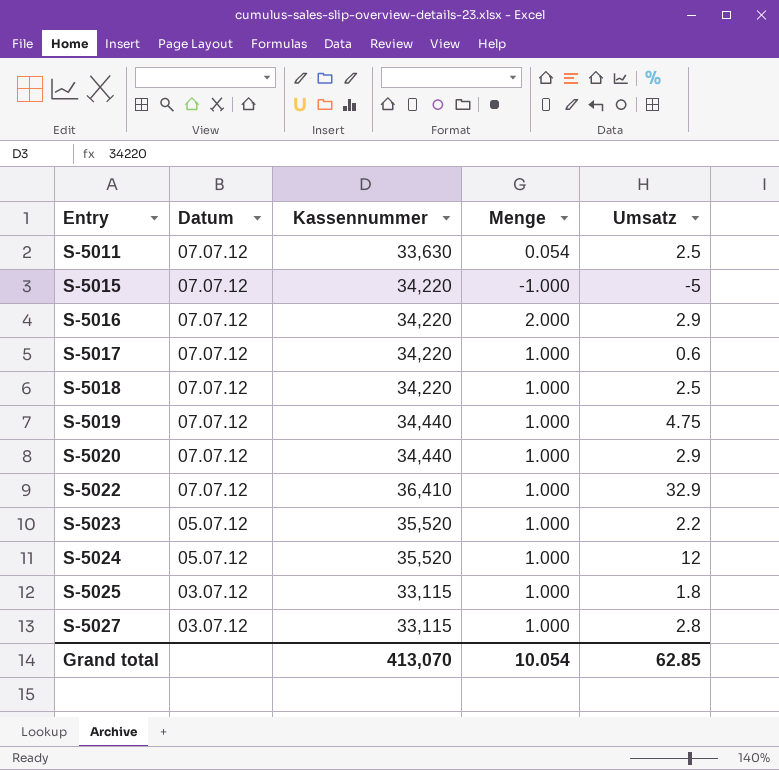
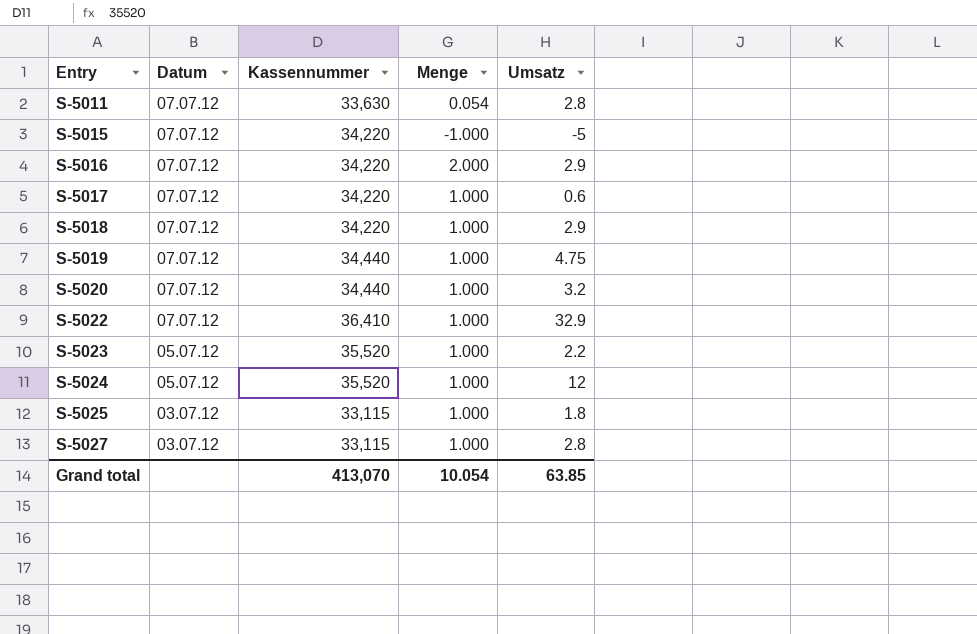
S-5011 | Umsatz: 2.5 -> 2.8
S-5018 | Umsatz: 2.5 -> 2.9
S-5020 | Umsatz: 2.9 -> 3.2
Grand total | Umsatz: 62.85 -> 63.85

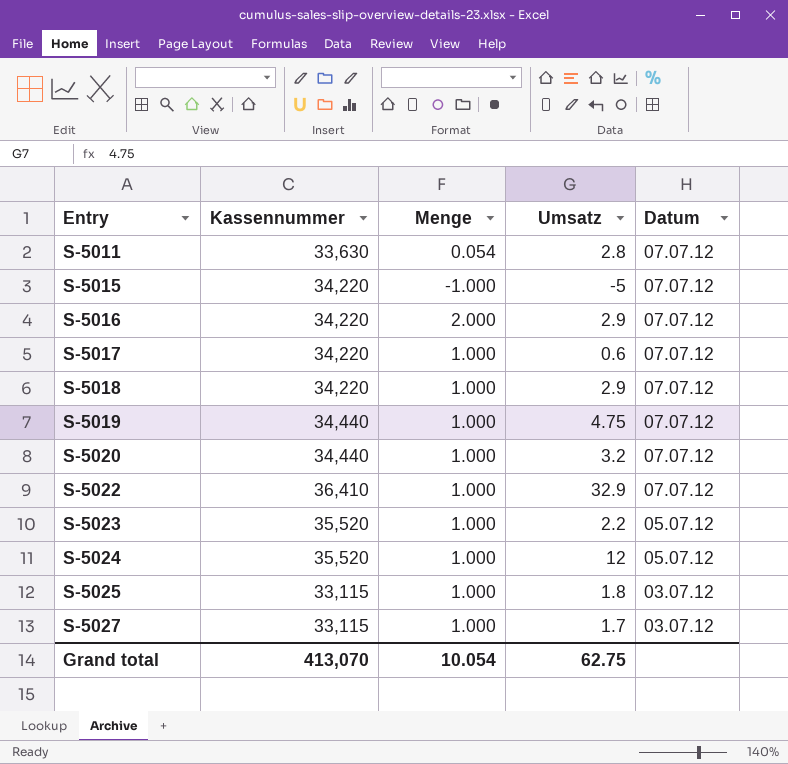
column Datum | position: 2 -> 5
S-5027 | Umsatz: 2.8 -> 1.7
Grand total | Umsatz: 63.85 -> 62.75

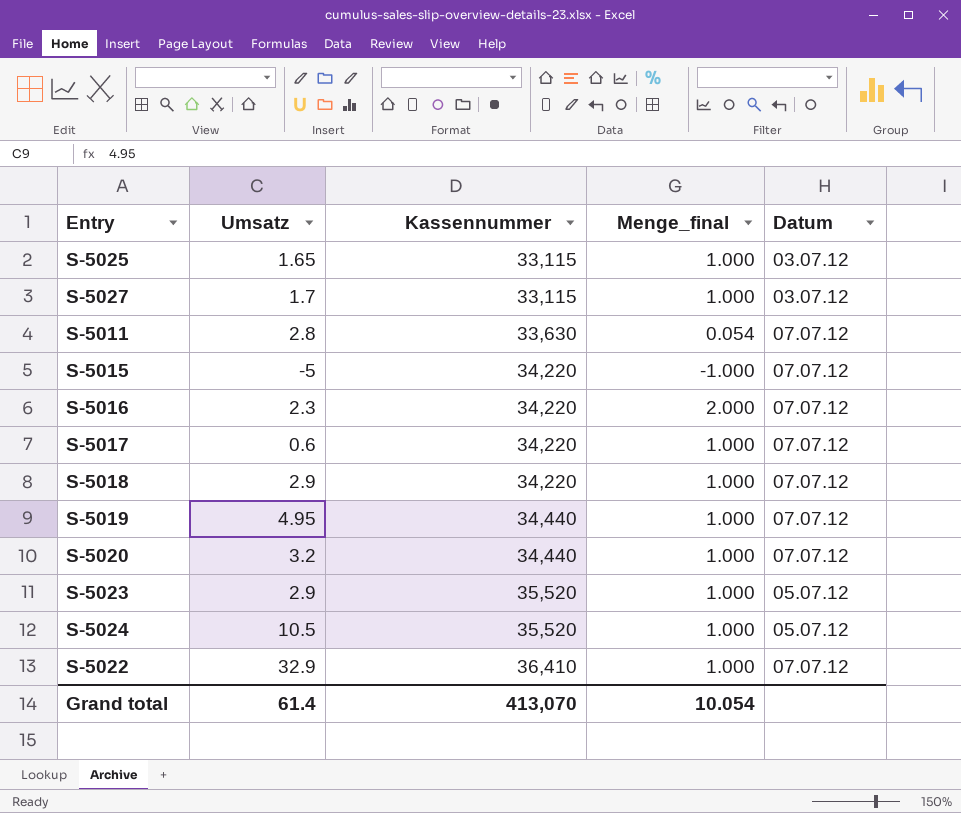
row order: Entry ascending -> Kassennummer ascending
column Umsatz | position: 4 -> 2
column name: Menge -> Menge_final
S-5025 | Umsatz: 1.8 -> 1.65
S-5016 | Umsatz: 2.9 -> 2.3
S-5019 | Umsatz: 4.75 -> 4.95
S-5023 | Umsatz: 2.2 -> 2.9
S-5024 | Umsatz: 12 -> 10.5
Grand total | Umsatz: 62.75 -> 61.4

